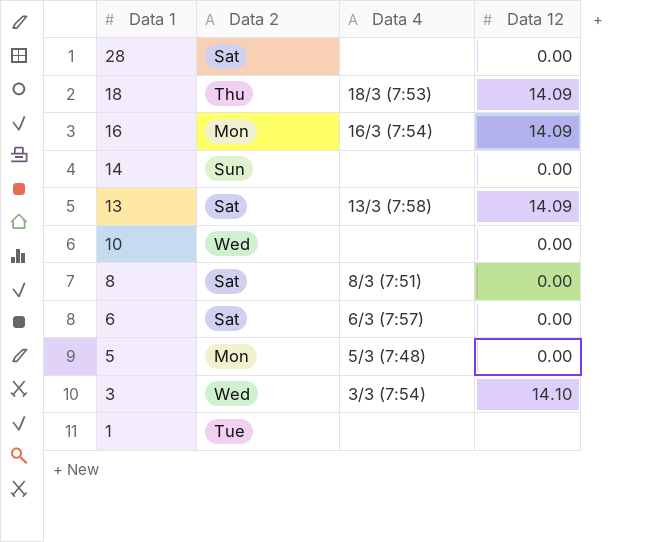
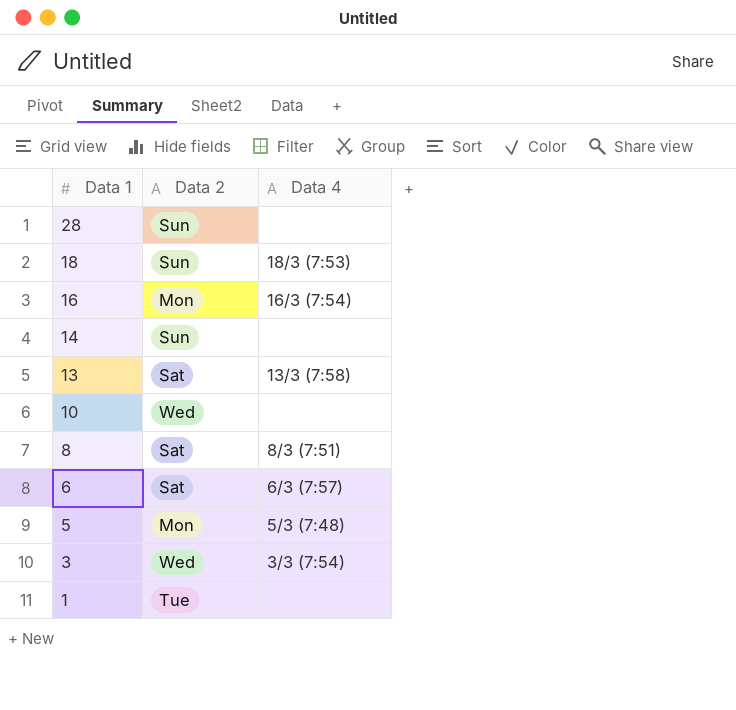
column Data 12 | position: 4 -> none
28 | Data 2: Sat -> Sun
18 | Data 2: Thu -> Sun

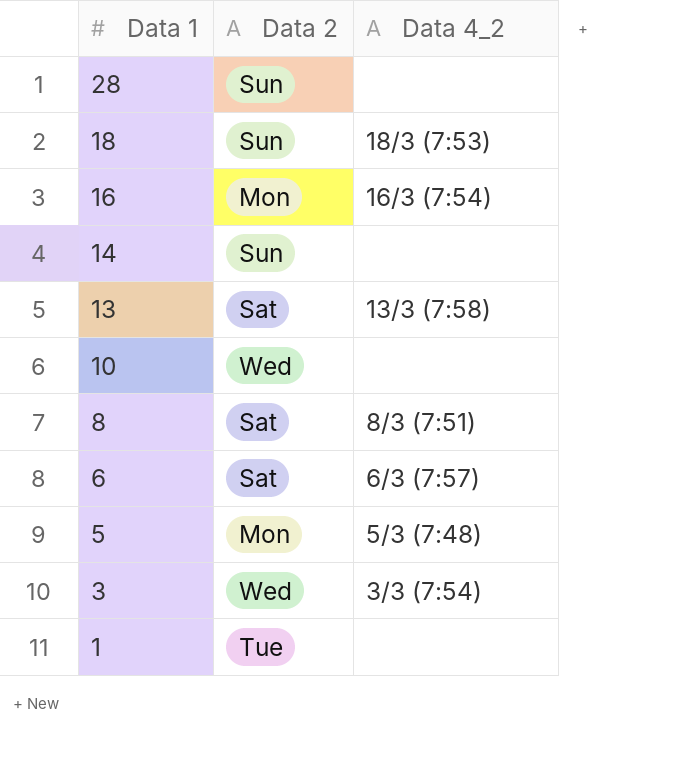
column name: Data 4 -> Data 4_2

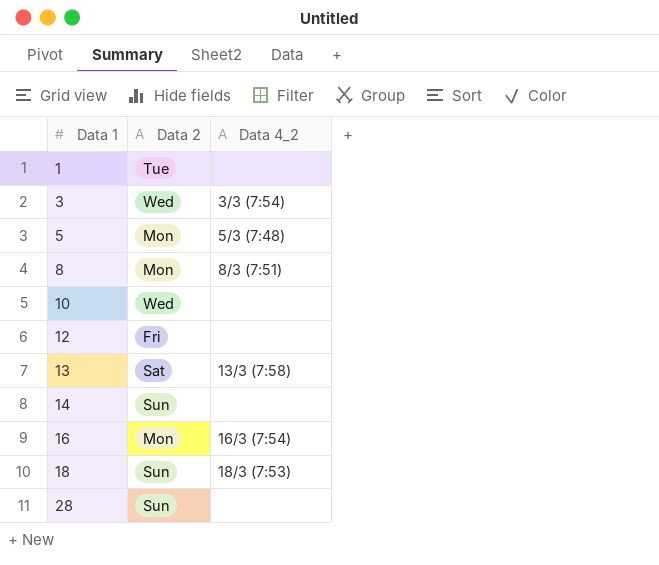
row order: Data 1 descending -> Data 1 ascending
row 6: Sat | 6/3 (7:57) -> none
8 | Data 2: Sat -> Mon
row 12: none -> Fri | none

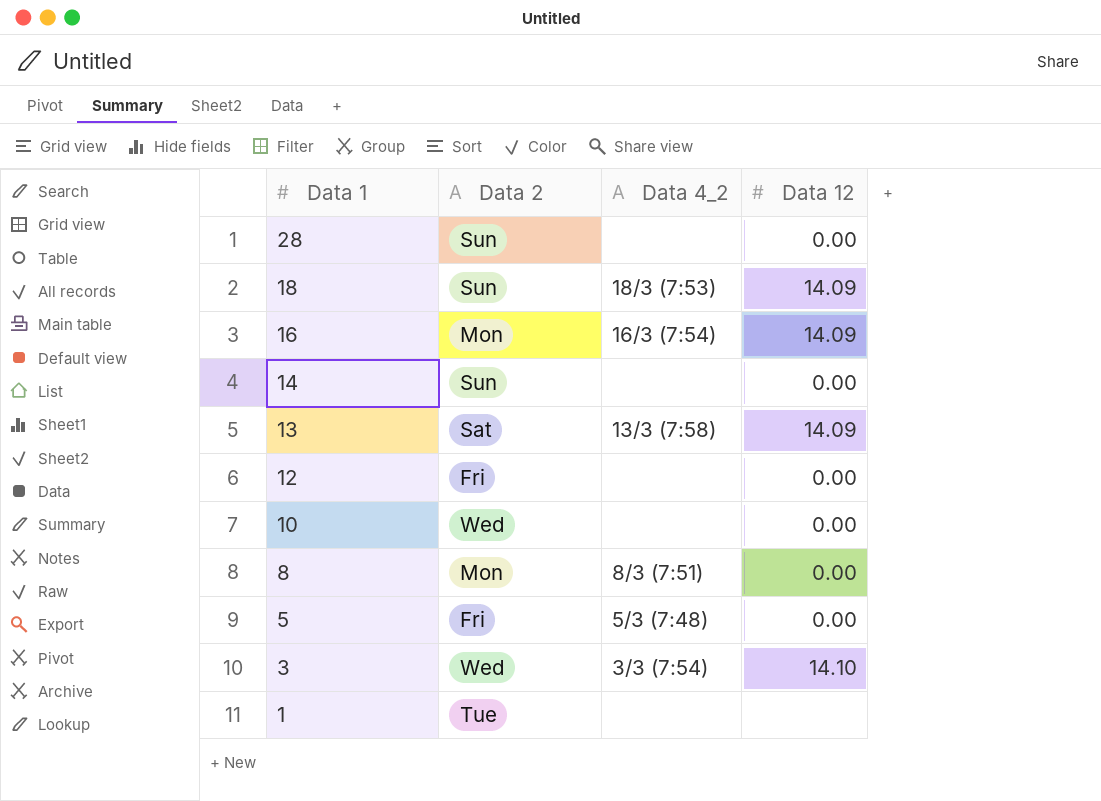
row order: Data 1 ascending -> Data 1 descending
column Data 12 | position: none -> 4
5 | Data 2: Mon -> Fri

